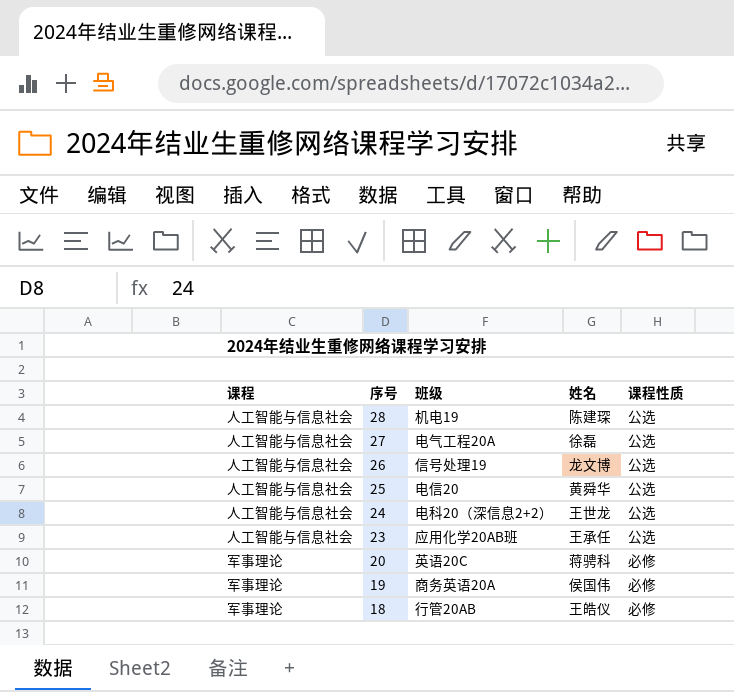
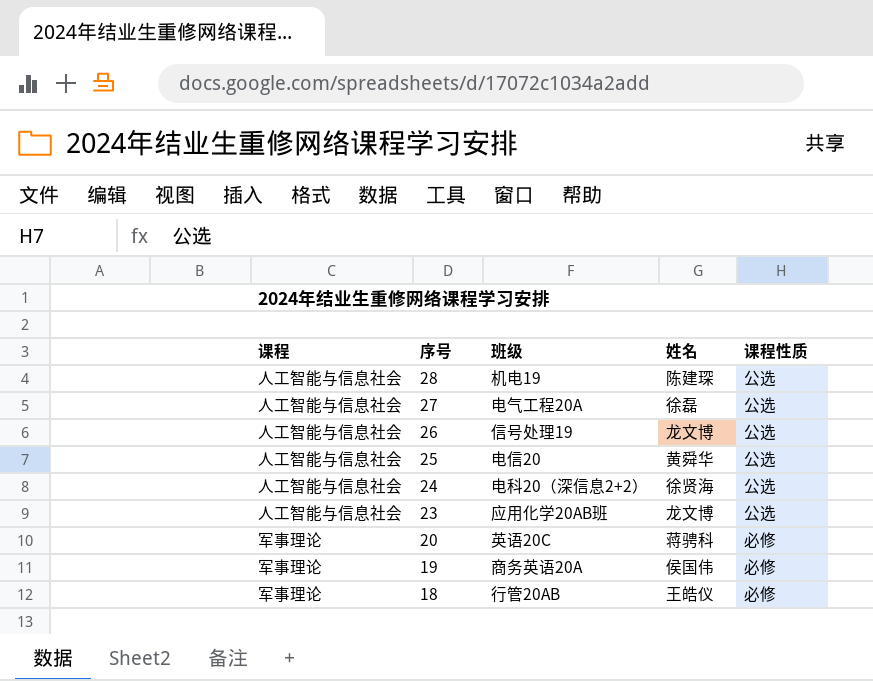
24 | 姓名: 王世龙 -> 徐贤海
23 | 姓名: 王承任 -> 龙文博

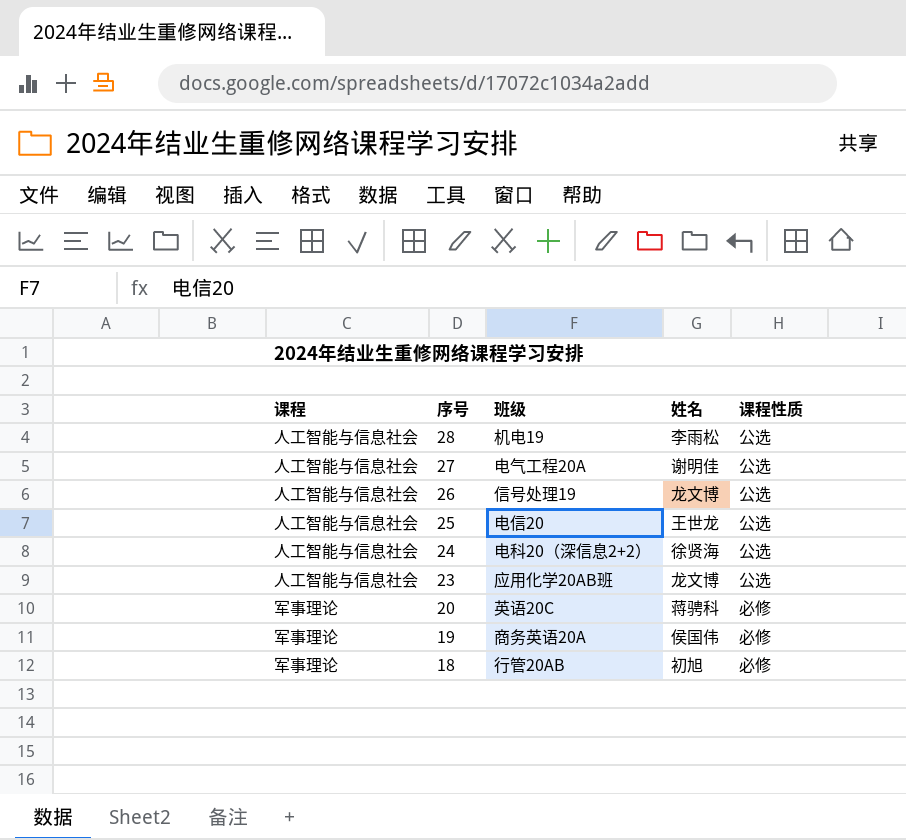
28 | 姓名: 陈建琛 -> 李雨松
27 | 姓名: 徐磊 -> 谢明佳
25 | 姓名: 黄舜华 -> 王世龙
18 | 姓名: 王皓仪 -> 初旭

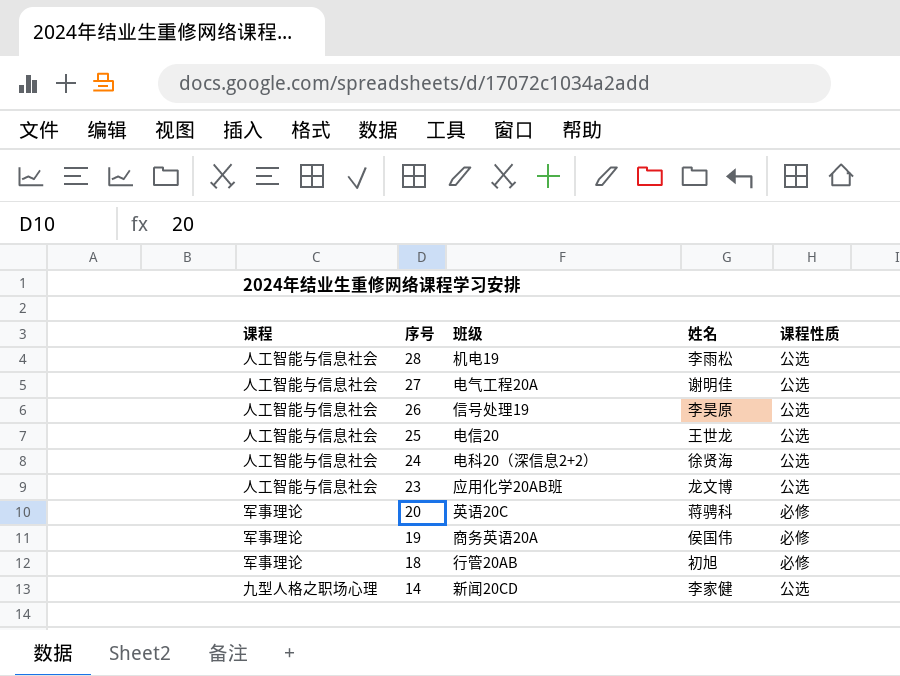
26 | 姓名: 龙文博 -> 李昊原
row 14: none -> 九型人格之职场心理 | 新闻20CD | 李家健 | 公选

